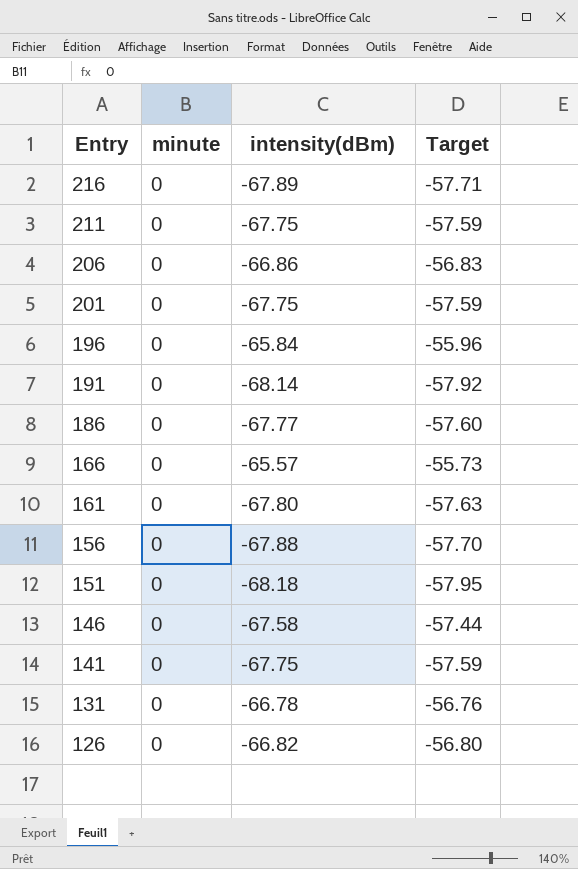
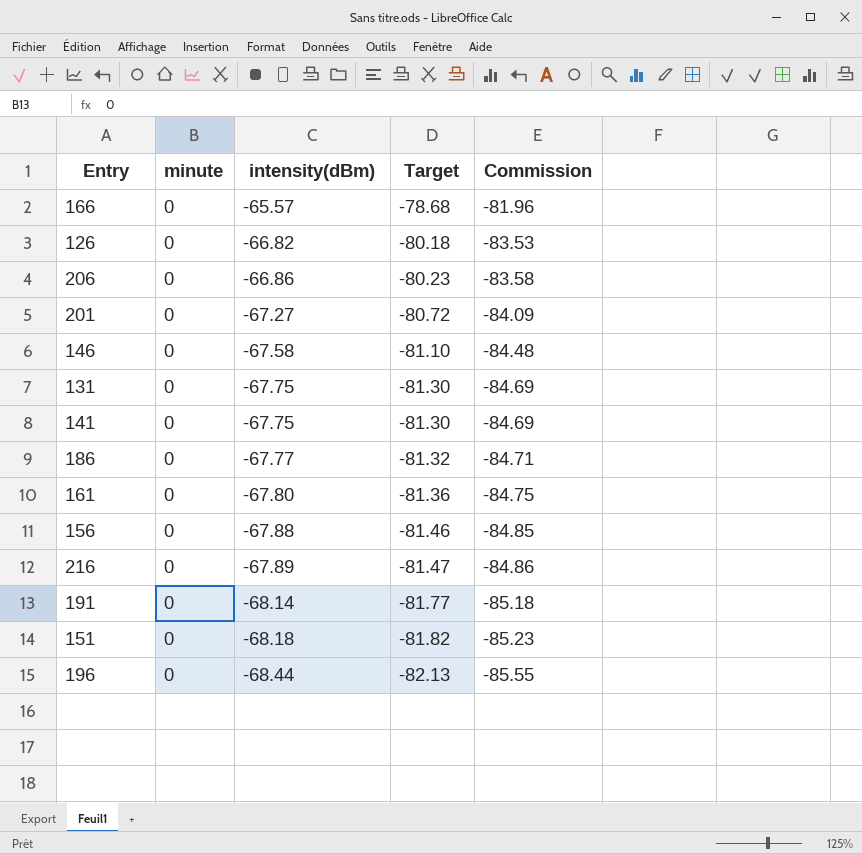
row order: Entry descending -> intensity(dBm) descending
column Target | formula: [intensity(dBm)] * 0.85 -> [intensity(dBm)] * 1.2
column Commission | formula: none -> [intensity(dBm)] * 1.25
row 211: 0 | -67.75 | -57.59 -> none
201 | intensity(dBm): -67.75 -> -67.27
131 | intensity(dBm): -66.78 -> -67.75
196 | intensity(dBm): -65.84 -> -68.44

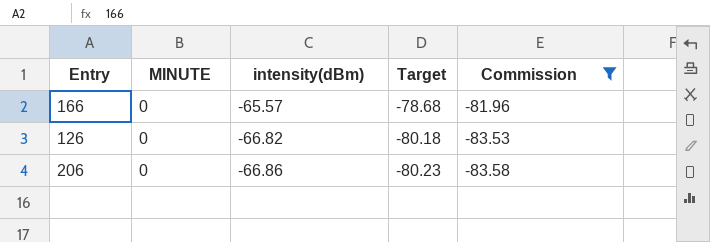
filter: none -> Commission >= -83.58
column name: minute -> MINUTE

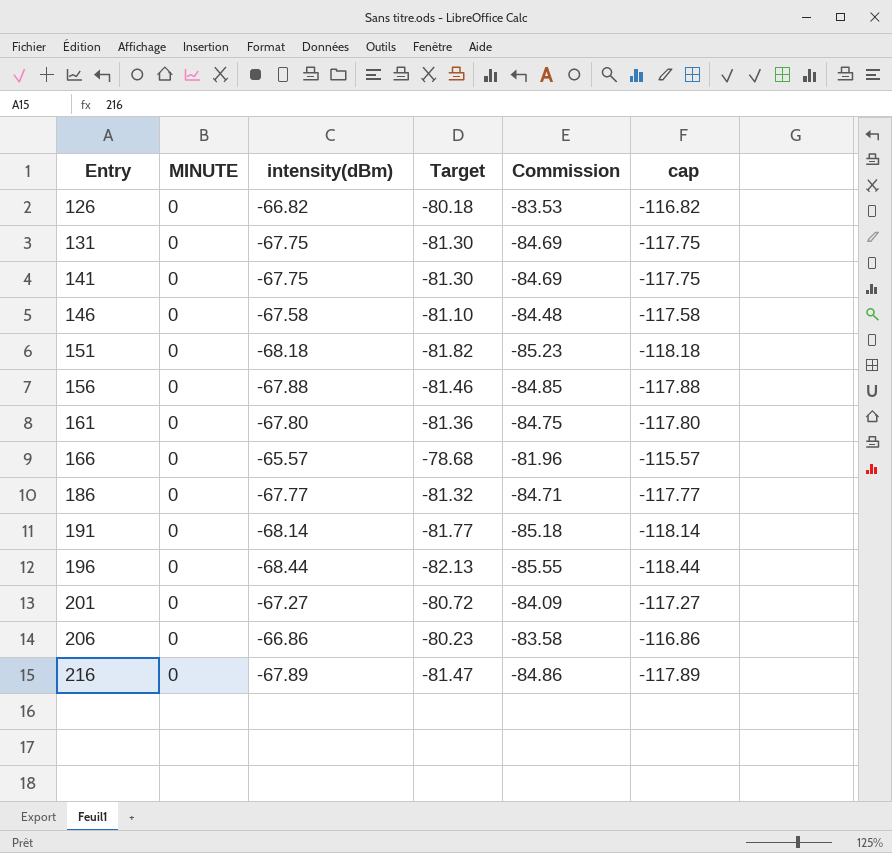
filter: Commission >= -83.58 -> none
row order: intensity(dBm) descending -> Entry ascending
column cap | formula: none -> [intensity(dBm)] - 50

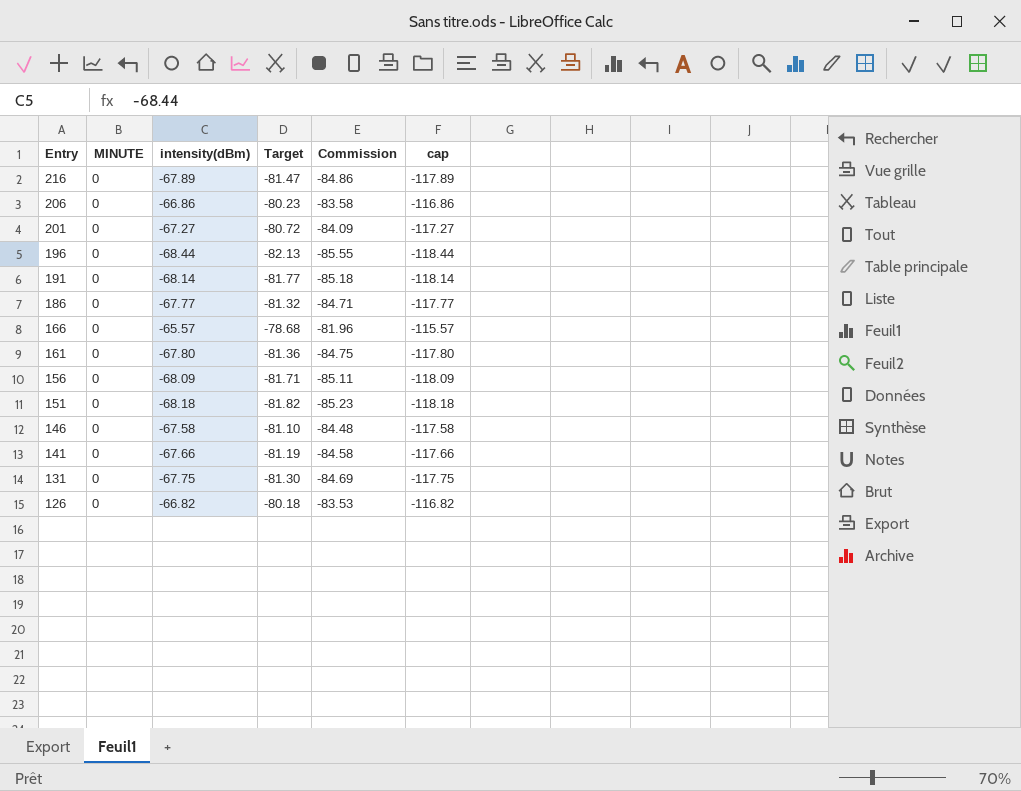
row order: Entry ascending -> Entry descending
156 | intensity(dBm): -67.88 -> -68.09
156 | Target: -81.46 -> -81.71
156 | Commission: -84.85 -> -85.11
156 | cap: -117.88 -> -118.09
141 | intensity(dBm): -67.75 -> -67.66
141 | Target: -81.30 -> -81.19
141 | Commission: -84.69 -> -84.58
141 | cap: -117.75 -> -117.66

